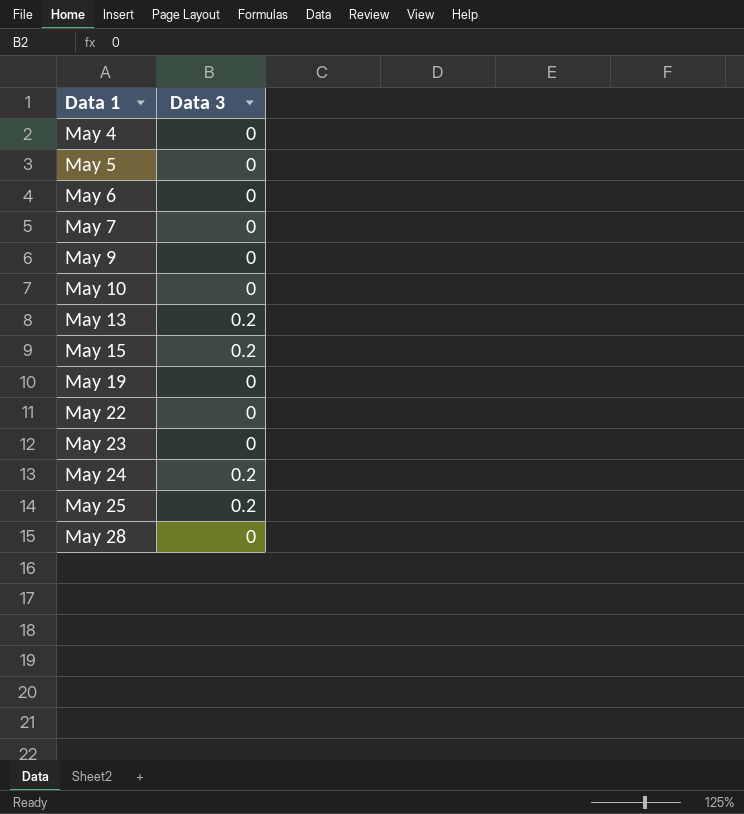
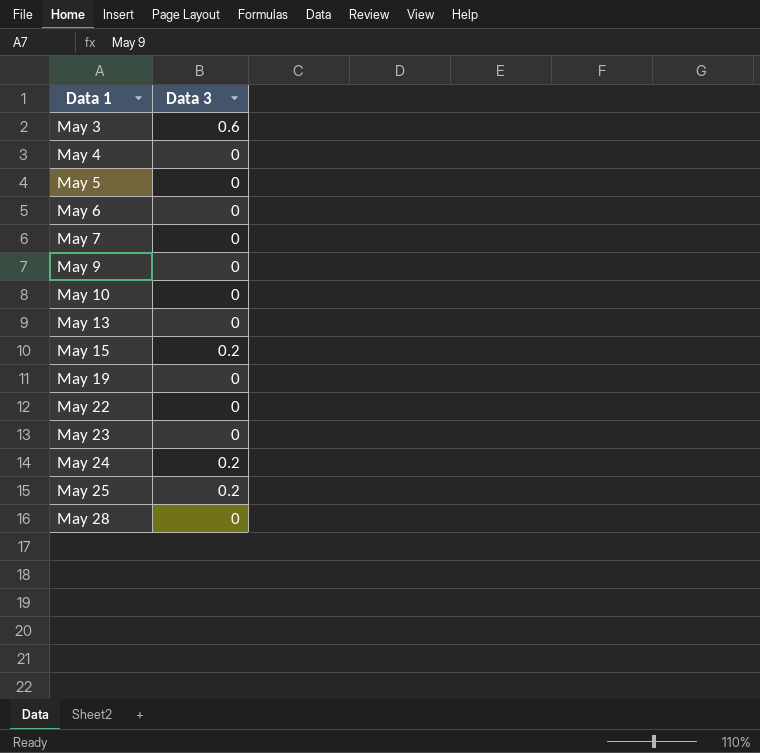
row May 3: none -> 0.6
May 13 | Data 3: 0.2 -> 0

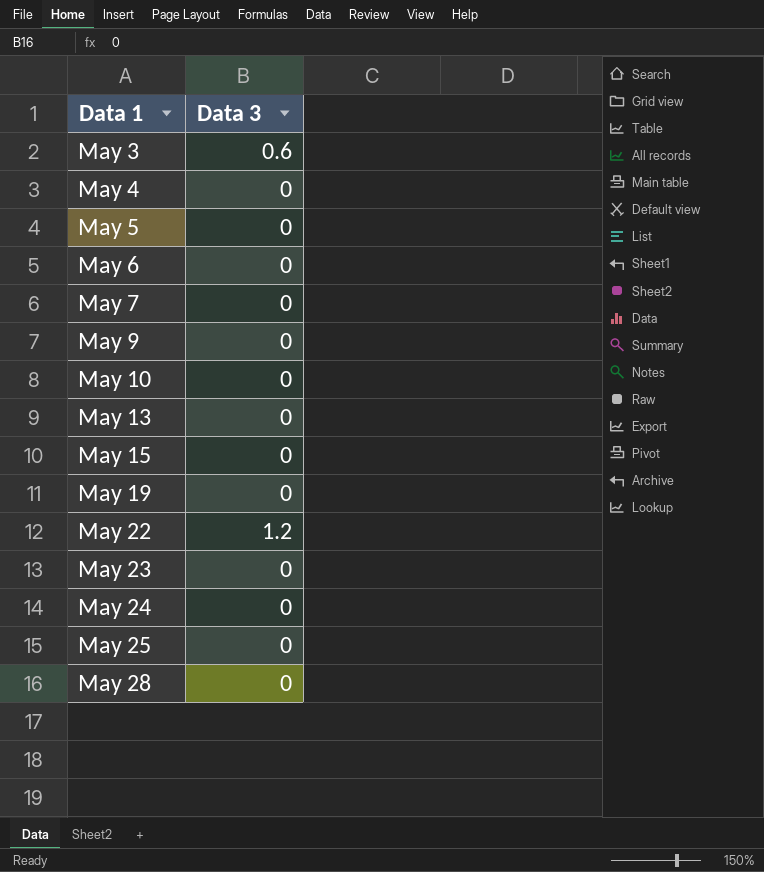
May 15 | Data 3: 0.2 -> 0
May 22 | Data 3: 0 -> 1.2
May 24 | Data 3: 0.2 -> 0
May 25 | Data 3: 0.2 -> 0

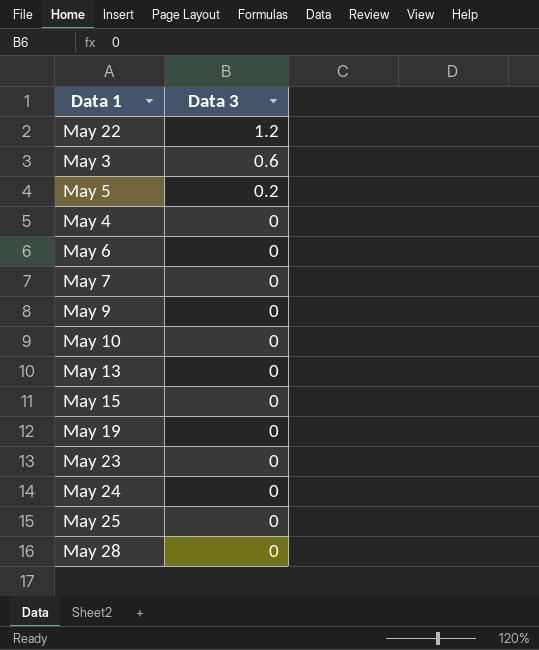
row order: Data 1 ascending -> Data 3 descending
May 5 | Data 3: 0 -> 0.2

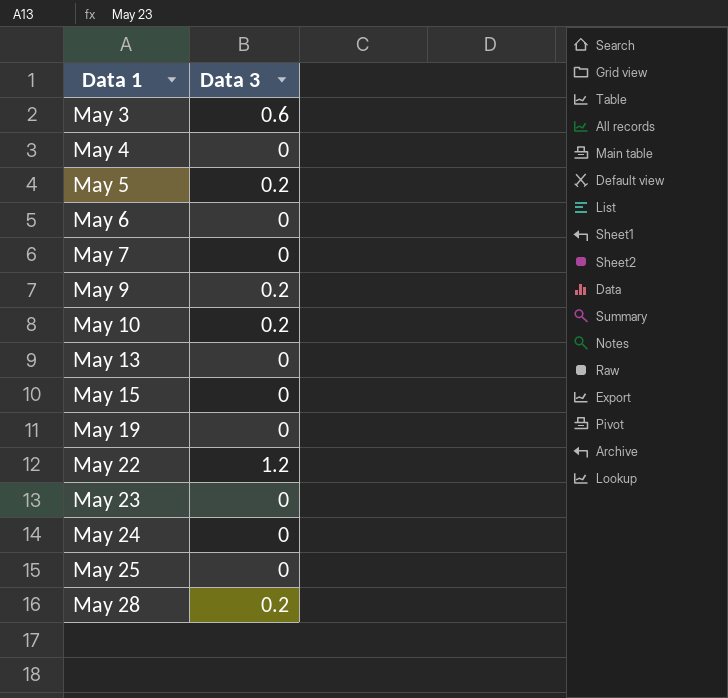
row order: Data 3 descending -> Data 1 ascending
May 9 | Data 3: 0 -> 0.2
May 10 | Data 3: 0 -> 0.2
May 28 | Data 3: 0 -> 0.2

